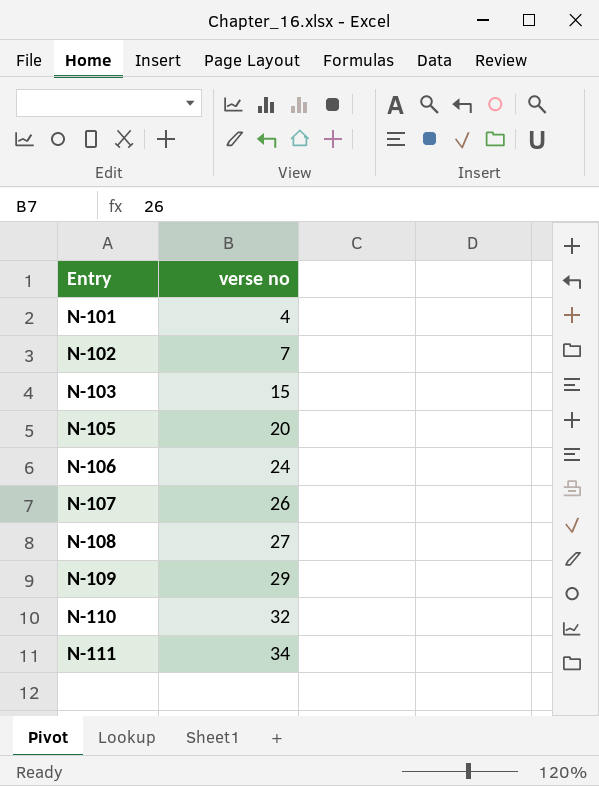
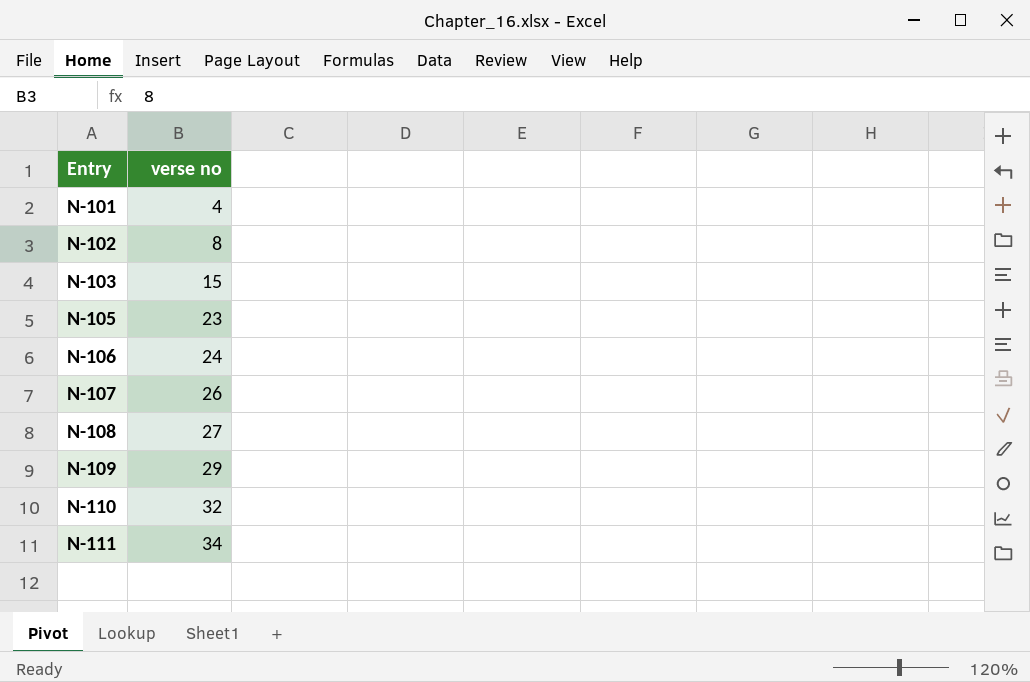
N-102 | verse no: 7 -> 8
N-105 | verse no: 20 -> 23

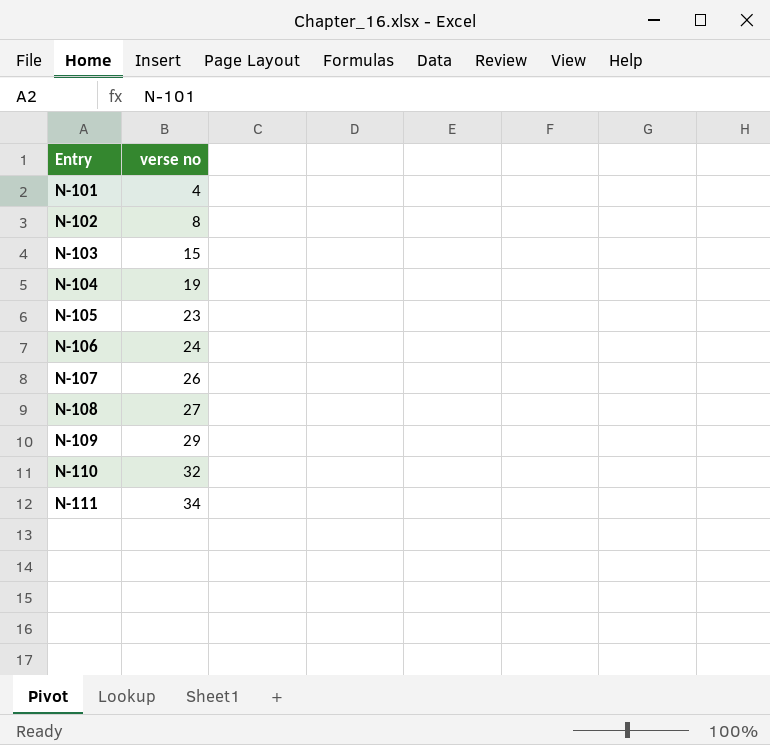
row N-104: none -> 19

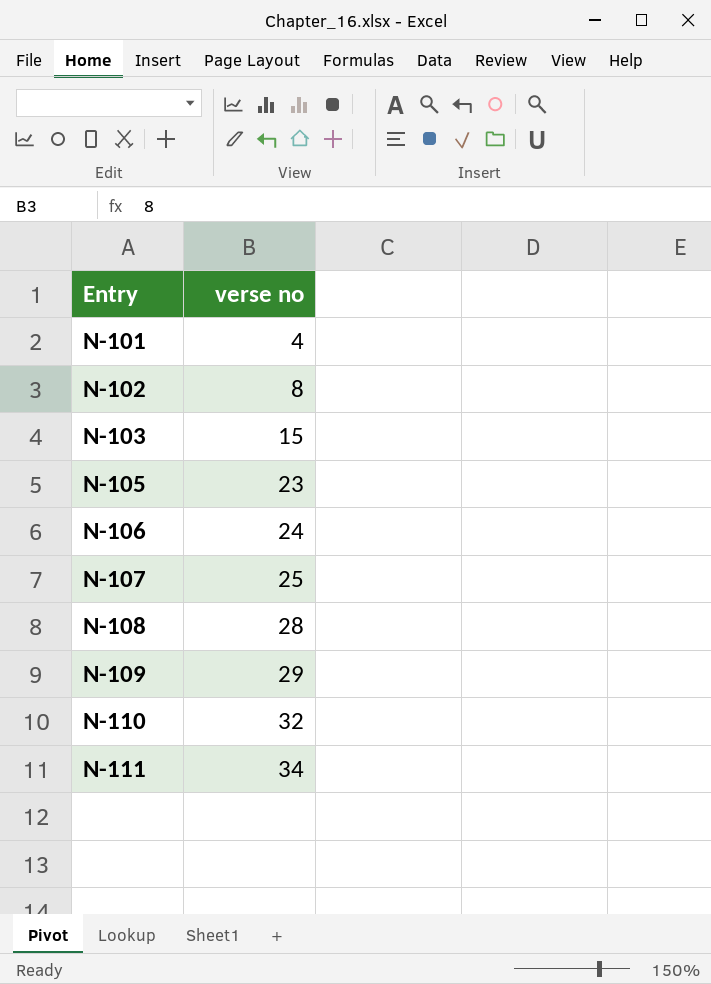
row N-104: 19 -> none
N-107 | verse no: 26 -> 25
N-108 | verse no: 27 -> 28

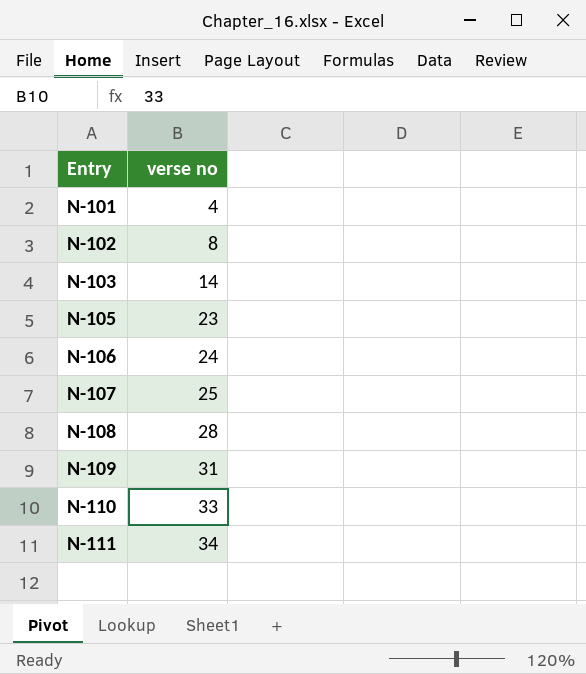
N-103 | verse no: 15 -> 14
N-109 | verse no: 29 -> 31
N-110 | verse no: 32 -> 33

